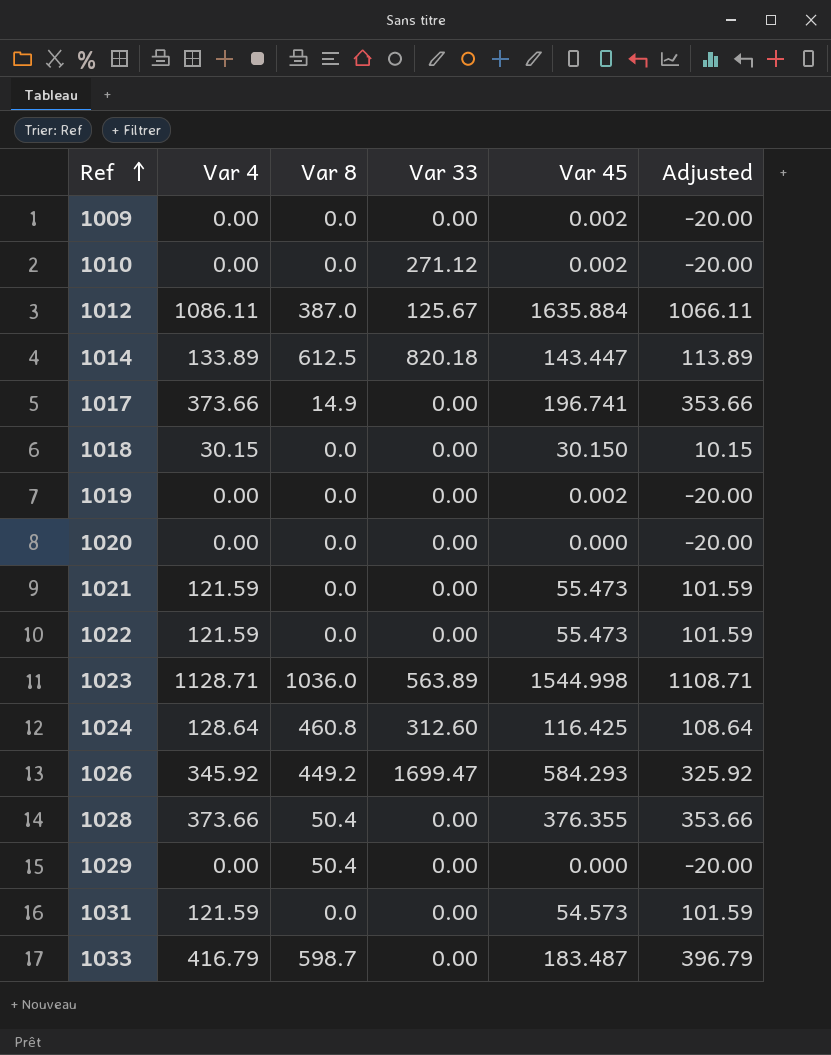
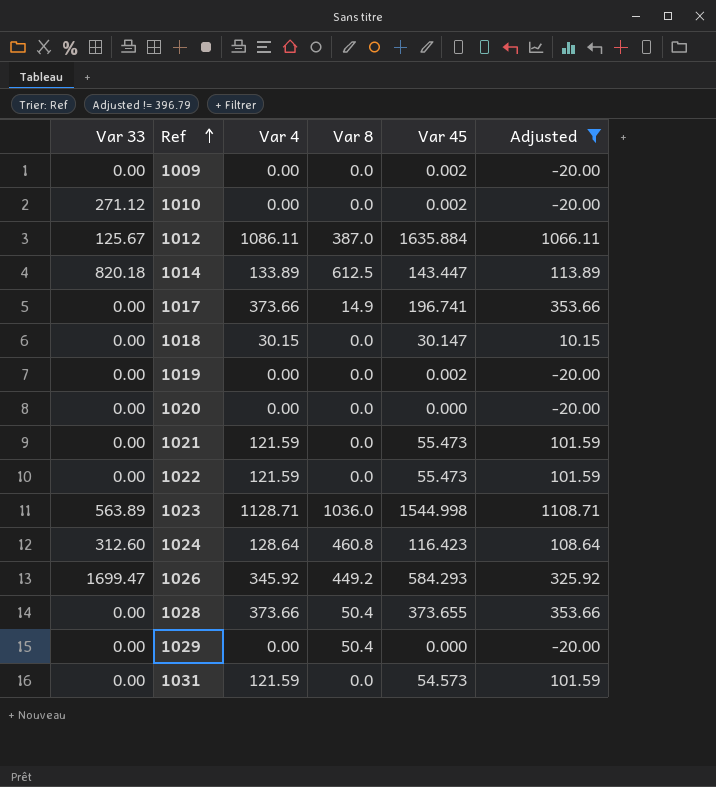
filter: none -> Adjusted != 396.79
column Var 33 | position: 4 -> 1
1018 | Var 45: 30.150 -> 30.147
1024 | Var 45: 116.425 -> 116.423
1028 | Var 45: 376.355 -> 373.655

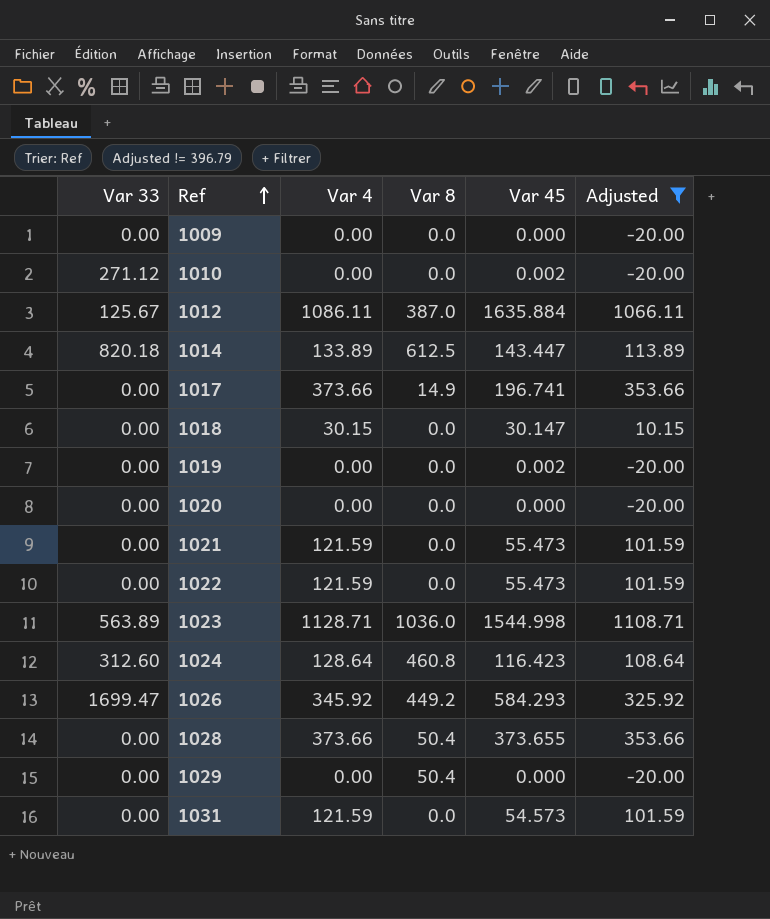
1009 | Var 45: 0.002 -> 0.000

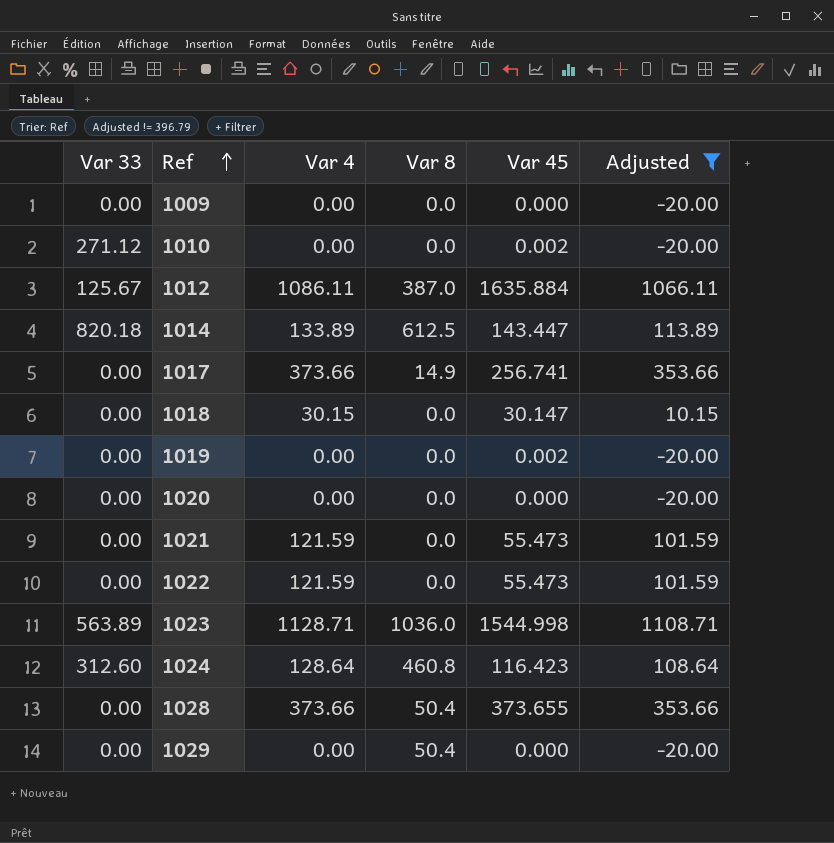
row 1026: 1699.47 | 345.92 | 449.2 | 584.293 | 325.92 -> none
row 1031: 0.00 | 121.59 | 0.0 | 54.573 | 101.59 -> none
1017 | Var 45: 196.741 -> 256.741

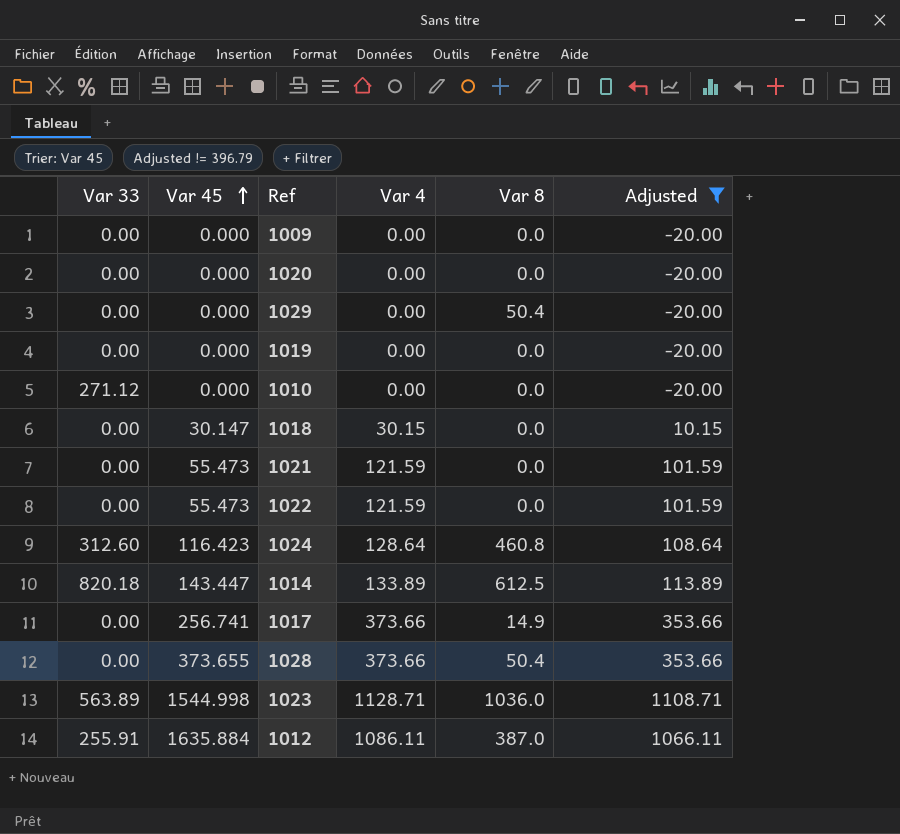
row order: Ref ascending -> Var 45 ascending
column Var 45 | position: 5 -> 2
1019 | Var 45: 0.002 -> 0.000
1010 | Var 45: 0.002 -> 0.000
1012 | Var 33: 125.67 -> 255.91

